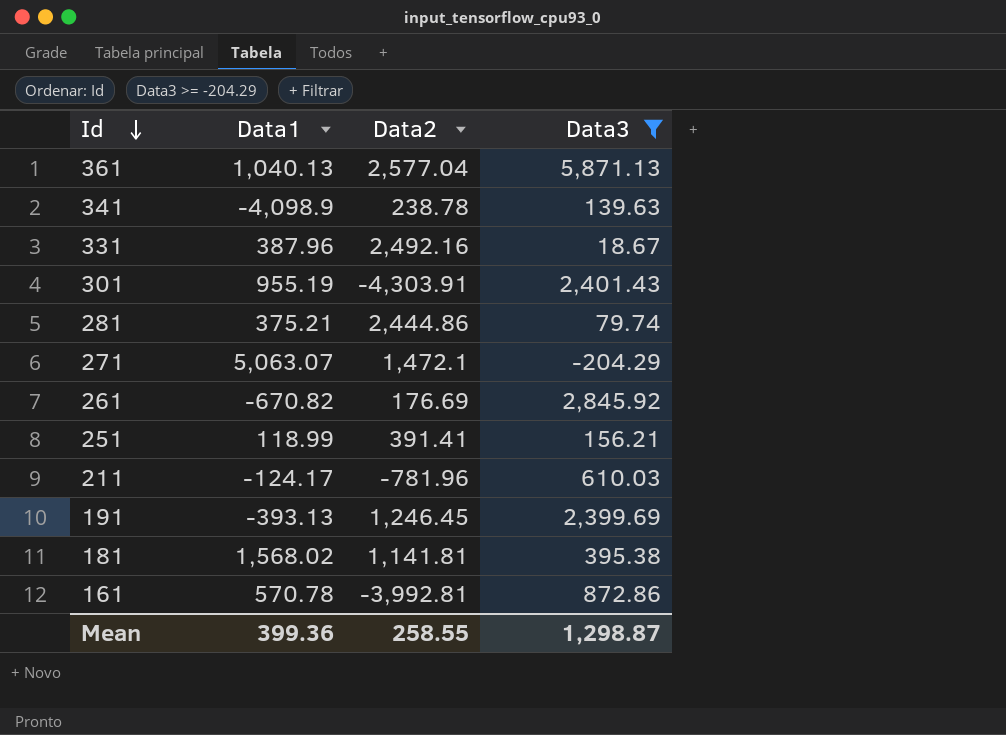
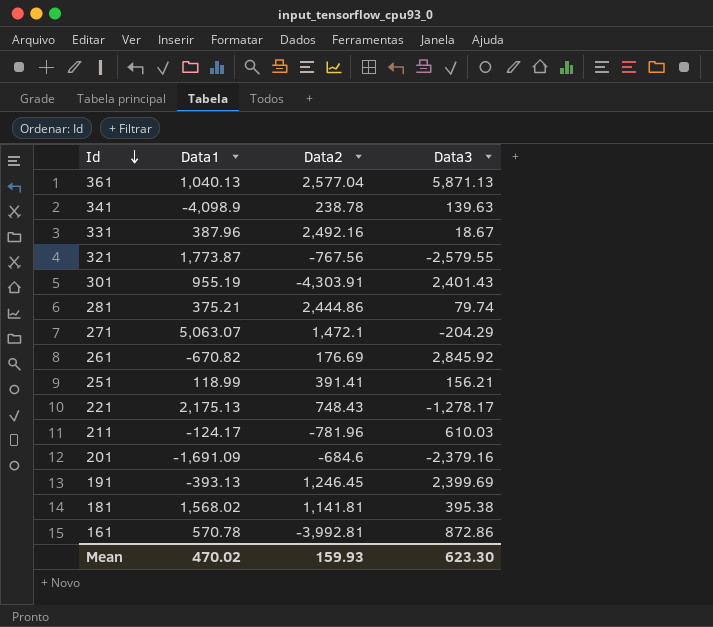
filter: Data3 >= -204.29 -> none
Mean | Data1: 399.36 -> 470.02
Mean | Data2: 258.55 -> 159.93
Mean | Data3: 1,298.87 -> 623.30

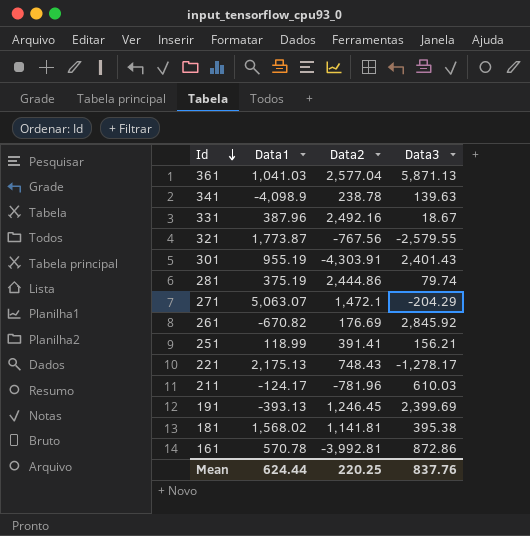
row 201: -1,691.09 | -684.6 | -2,379.16 -> none
361 | Data1: 1,040.13 -> 1,041.03
281 | Data1: 375.21 -> 375.19
Mean | Data1: 470.02 -> 624.44
Mean | Data2: 159.93 -> 220.25
Mean | Data3: 623.30 -> 837.76

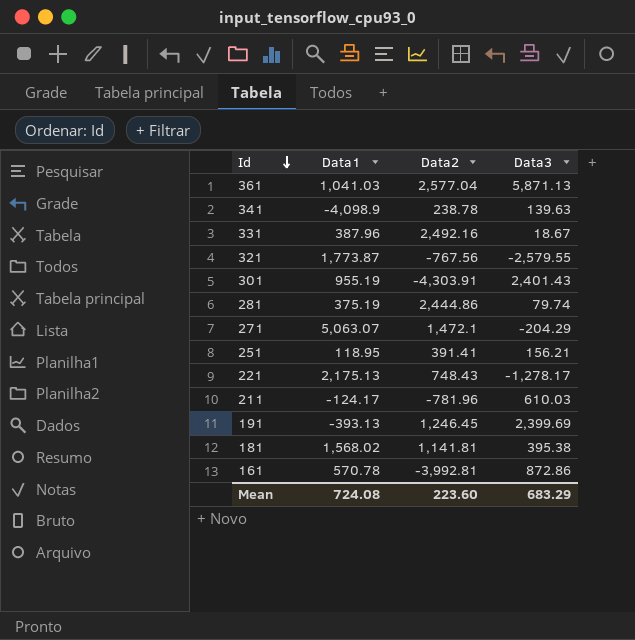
row 261: -670.82 | 176.69 | 2,845.92 -> none
251 | Data1: 118.99 -> 118.95
Mean | Data1: 624.44 -> 724.08
Mean | Data2: 220.25 -> 223.60
Mean | Data3: 837.76 -> 683.29

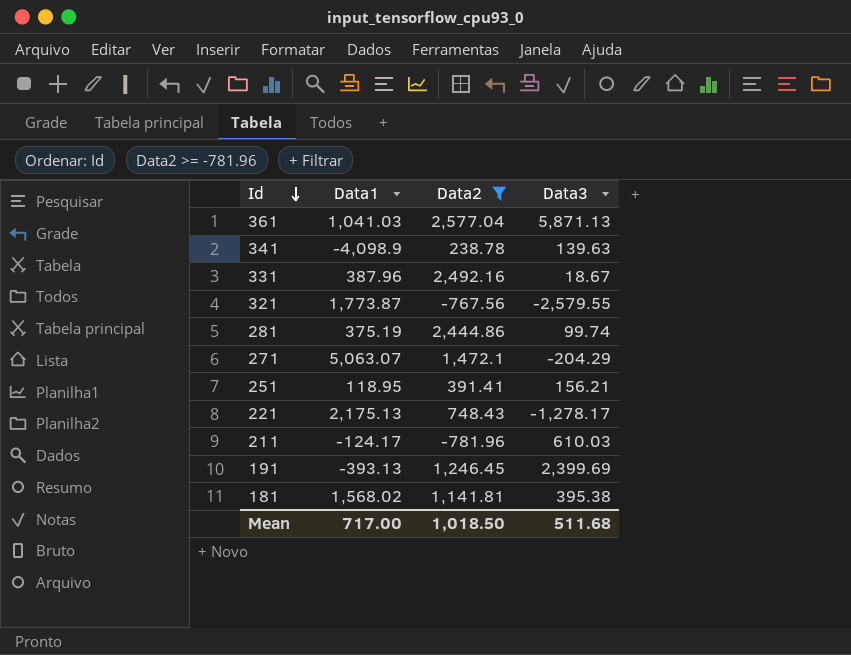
filter: none -> Data2 >= -781.96
281 | Data3: 79.74 -> 99.74
Mean | Data1: 724.08 -> 717.00
Mean | Data2: 223.60 -> 1,018.50
Mean | Data3: 683.29 -> 511.68

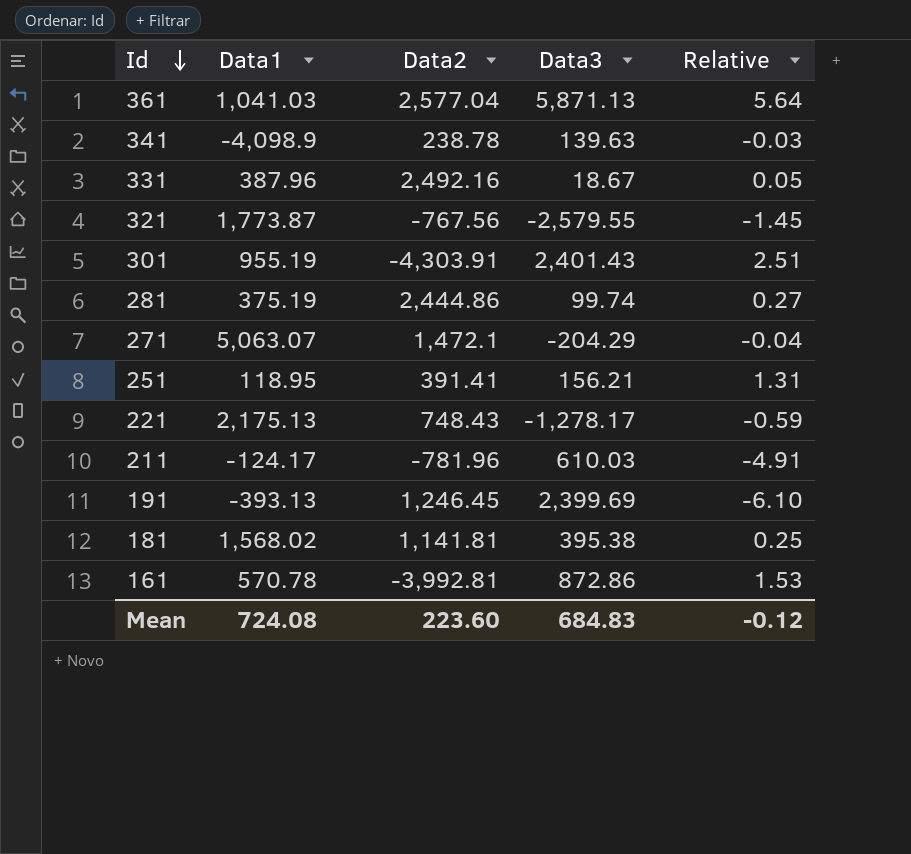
filter: Data2 >= -781.96 -> none
column Relative | formula: none -> [Data3] / [Data1]
Mean | Data1: 717.00 -> 724.08
Mean | Data2: 1,018.50 -> 223.60
Mean | Data3: 511.68 -> 684.83

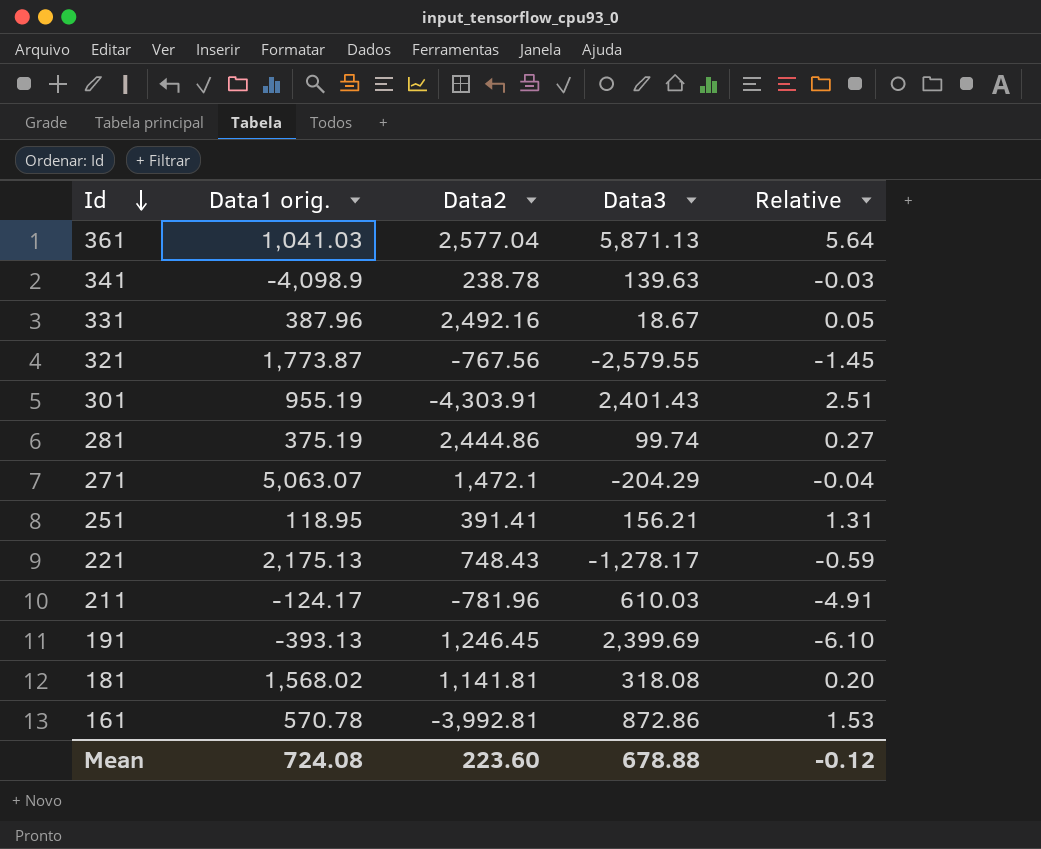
column name: Data1 -> Data1 orig.
181 | Data3: 395.38 -> 318.08
181 | Relative: 0.25 -> 0.20
Mean | Data3: 684.83 -> 678.88

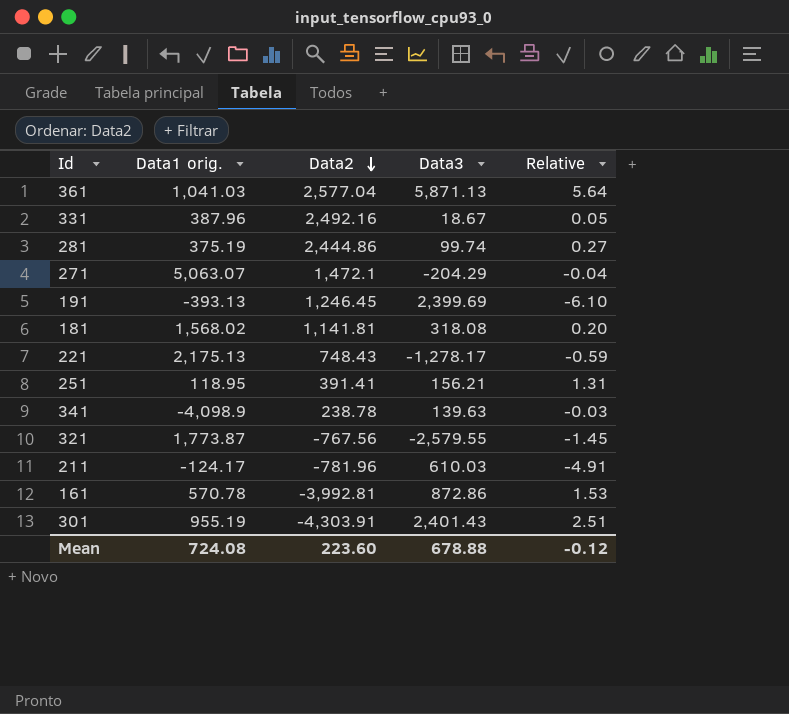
row order: Id descending -> Data2 descending

